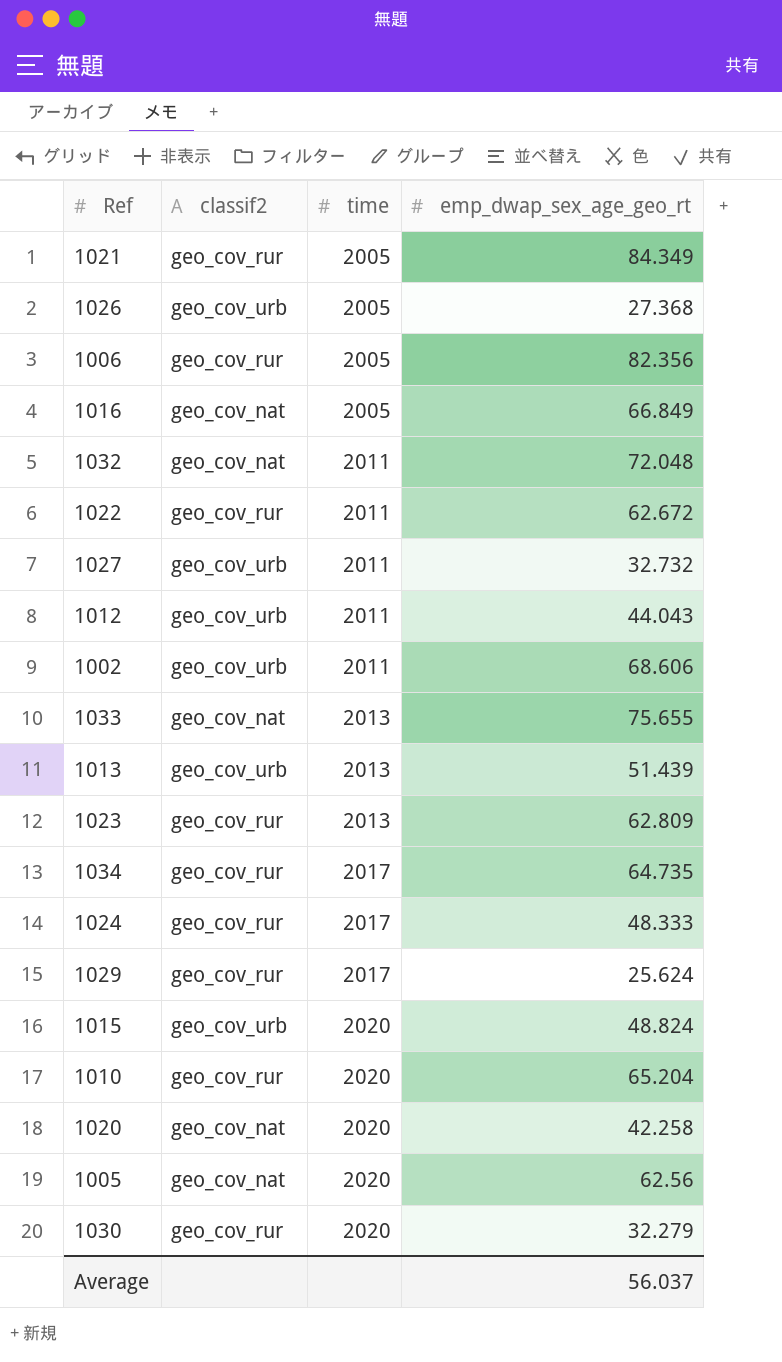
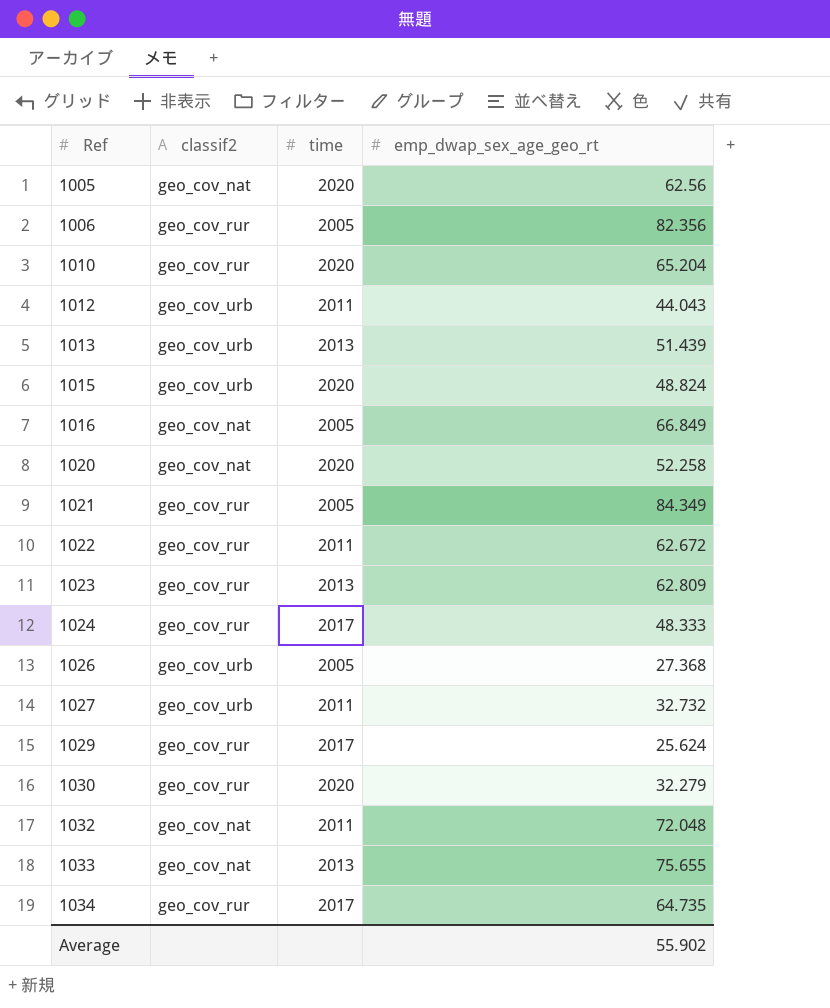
row order: time ascending -> Ref ascending
row 1002: geo_cov_urb | 2011 | 68.606 -> none
1020 | emp_dwap_sex_age_geo_rt: 42.258 -> 52.258
Average | emp_dwap_sex_age_geo_rt: 56.037 -> 55.902

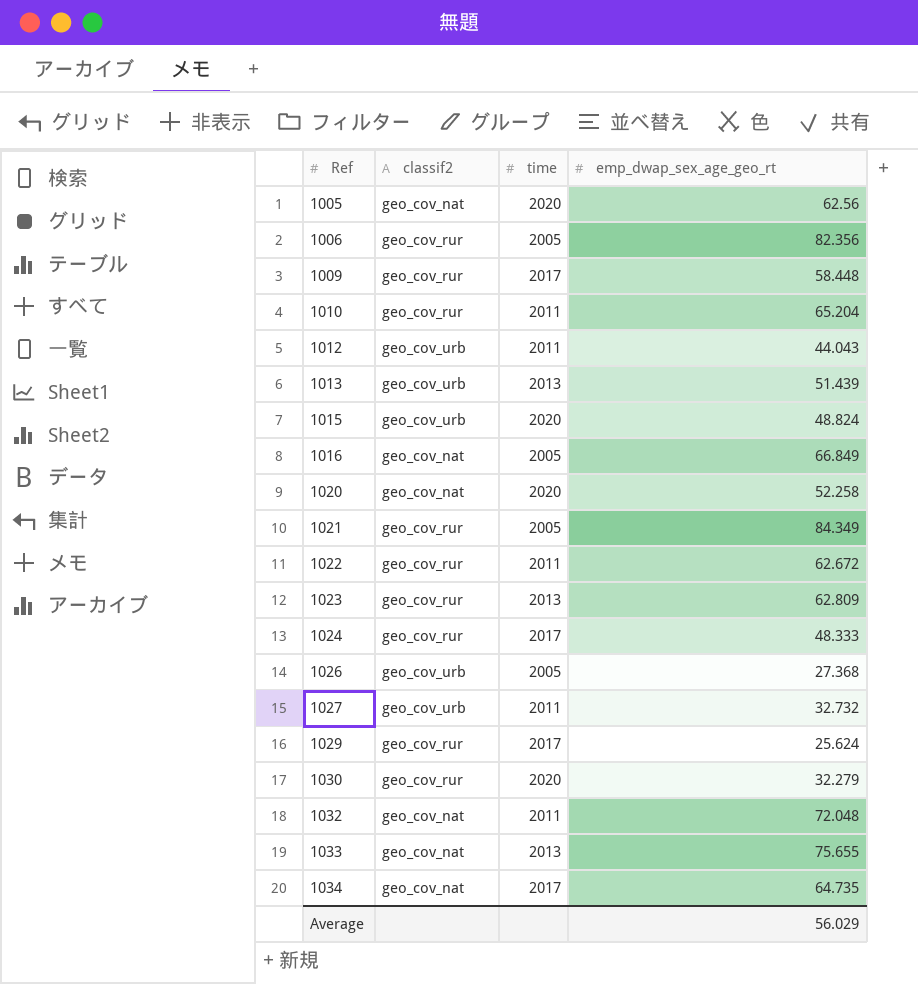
row 1009: none -> geo_cov_rur | 2017 | 58.448
1010 | time: 2020 -> 2011
1034 | classif2: geo_cov_rur -> geo_cov_nat
Average | emp_dwap_sex_age_geo_rt: 55.902 -> 56.029

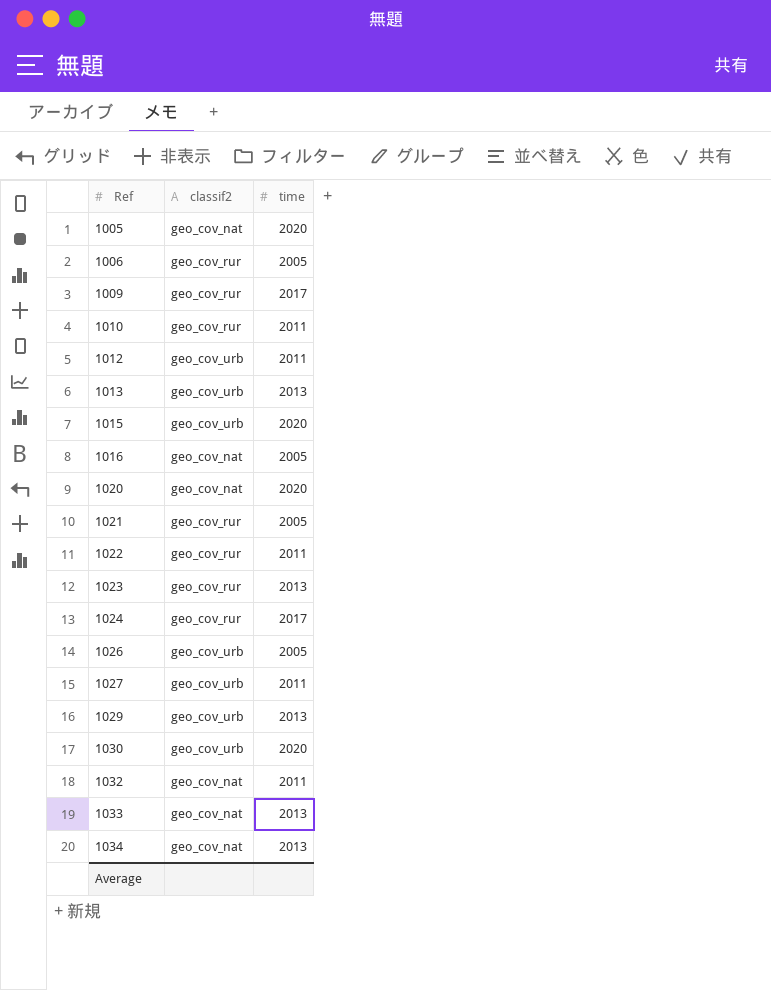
column emp_dwap_sex_age_geo_rt | position: 4 -> none
1029 | classif2: geo_cov_rur -> geo_cov_urb
1029 | time: 2017 -> 2013
1030 | classif2: geo_cov_rur -> geo_cov_urb
1034 | time: 2017 -> 2013

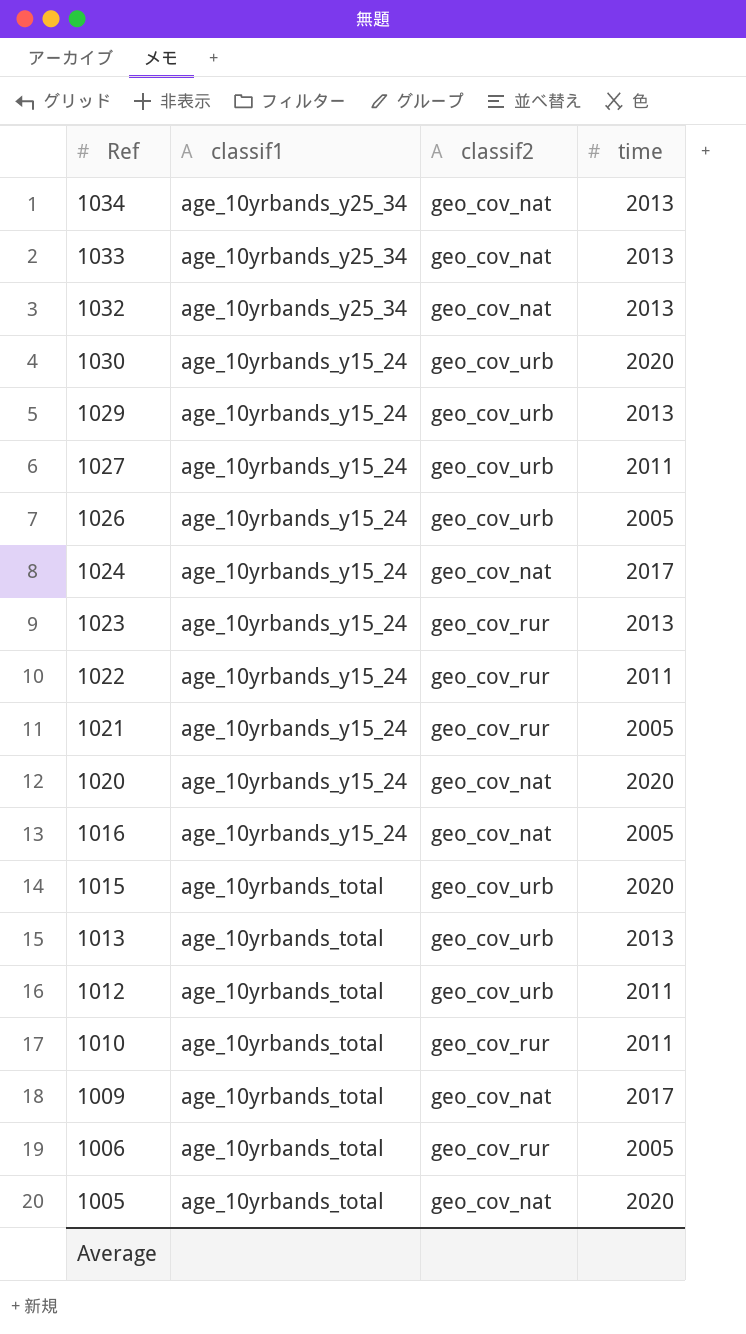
row order: Ref ascending -> Ref descending
column classif1 | position: none -> 2
1032 | time: 2011 -> 2013
1024 | classif2: geo_cov_rur -> geo_cov_nat
1009 | classif2: geo_cov_rur -> geo_cov_nat

